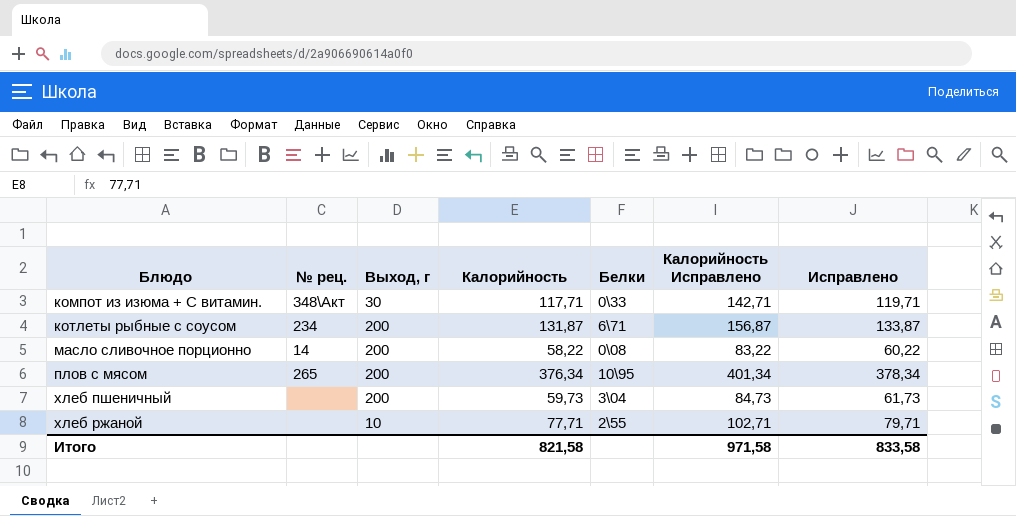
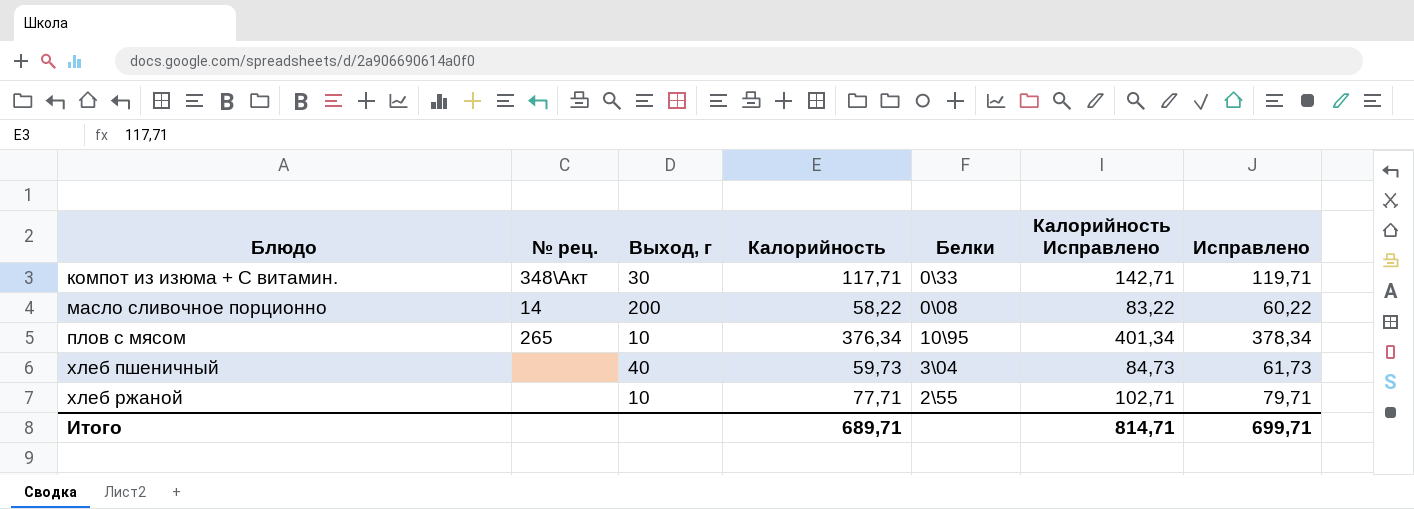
row котлеты рыбные с соусом: 234 | 200 | 131,87 | 6\71 | 156,87 | 133,87 -> none
плов с мясом | Выход, г: 200 -> 10
хлеб пшеничный | Выход, г: 200 -> 40
Итого | Калорийность: 821,58 -> 689,71
Итого | Калорийность Исправлено: 971,58 -> 814,71
Итого | Исправлено: 833,58 -> 699,71

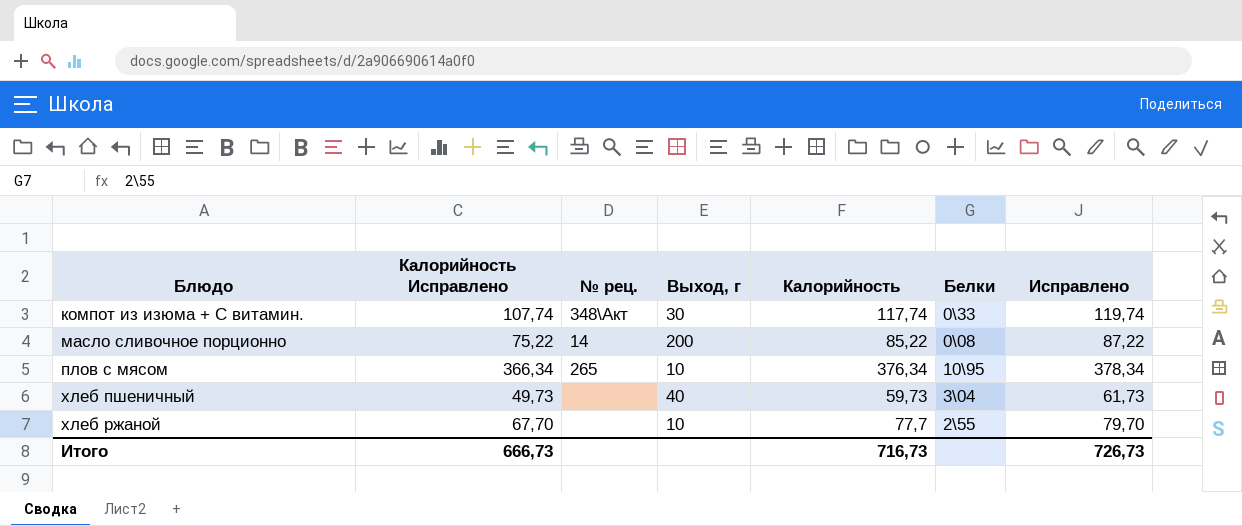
column Калорийность Исправлено | formula: [Калорийность] + 25 -> [Калорийность] - 10
column Калорийность Исправлено | position: 6 -> 2
компот из изюма + С витамин. | Калорийность: 117,71 -> 117,74
компот из изюма + С витамин. | Исправлено: 119,71 -> 119,74
масло сливочное порционно | Калорийность: 58,22 -> 85,22
масло сливочное порционно | Исправлено: 60,22 -> 87,22
хлеб ржаной | Калорийность: 77,71 -> 77,7
хлеб ржаной | Исправлено: 79,71 -> 79,70
Итого | Калорийность Исправлено: 814,71 -> 666,73
Итого | Калорийность: 689,71 -> 716,73
Итого | Исправлено: 699,71 -> 726,73

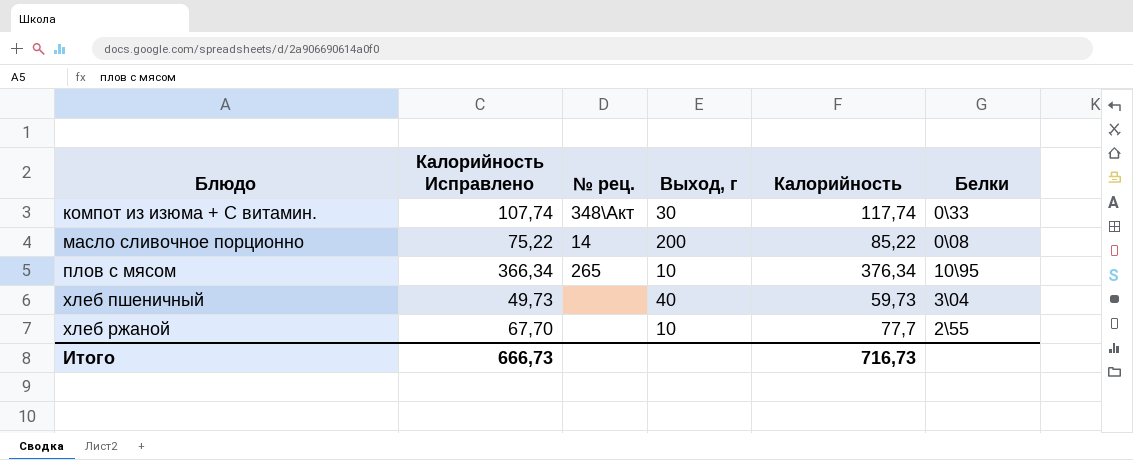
column Исправлено | formula: [Калорийность] + 2 -> none

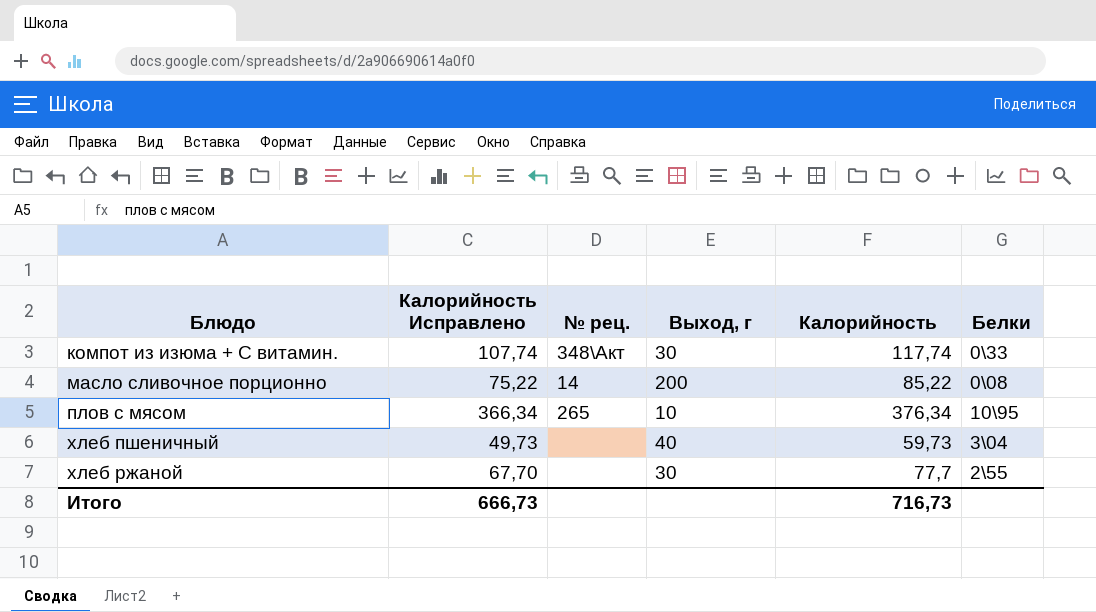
хлеб ржаной | Выход, г: 10 -> 30

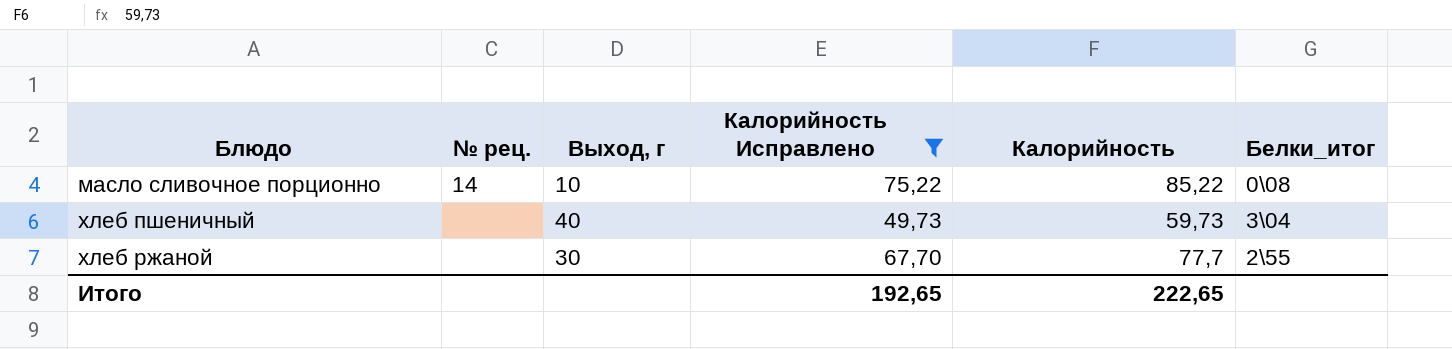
filter: none -> Калорийность Исправлено <= 75,22
column Калорийность Исправлено | position: 2 -> 4
column name: Белки -> Белки_итог
масло сливочное порционно | Выход, г: 200 -> 10
Итого | Калорийность Исправлено: 666,73 -> 192,65
Итого | Калорийность: 716,73 -> 222,65

